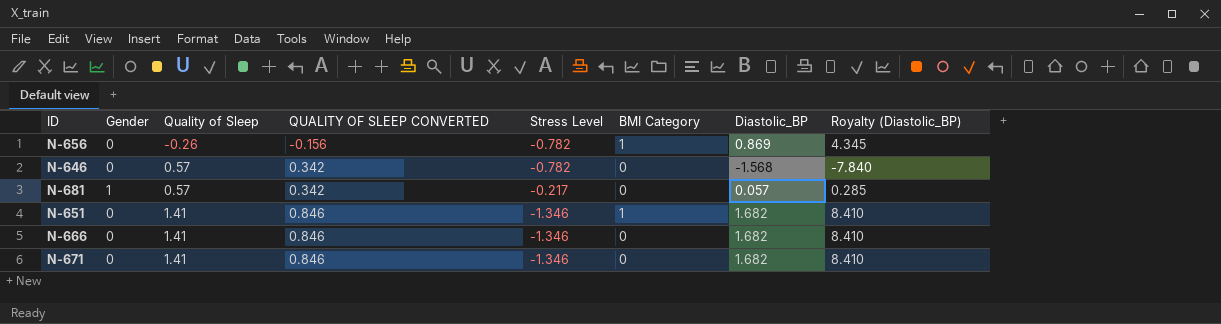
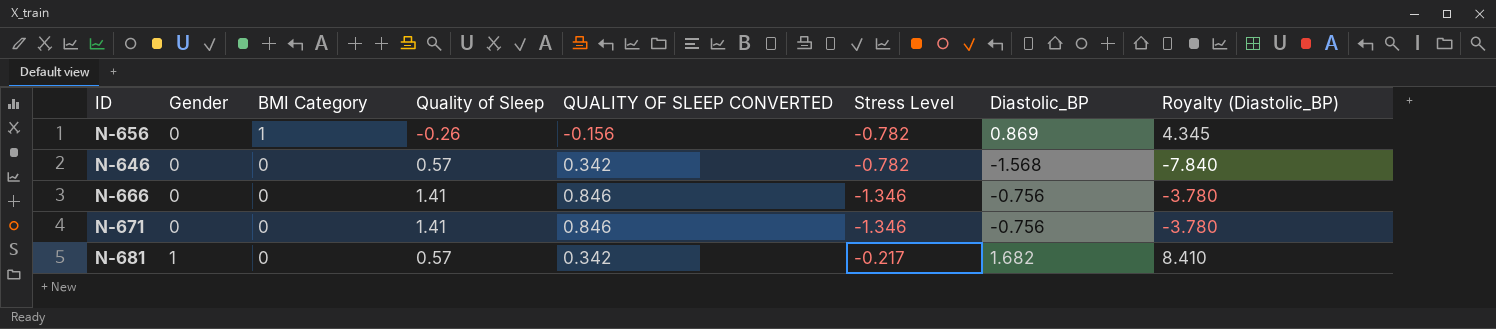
row order: Quality of Sleep ascending -> Gender ascending
column BMI Category | position: 6 -> 3
row N-651: 0 | 1.41 | 0.846 | -1.346 | 1 | 1.682 | 8.410 -> none
N-666 | Diastolic_BP: 1.682 -> -0.756
N-666 | Royalty (Diastolic_BP): 8.410 -> -3.780
N-671 | Diastolic_BP: 1.682 -> -0.756
N-671 | Royalty (Diastolic_BP): 8.410 -> -3.780
N-681 | Diastolic_BP: 0.057 -> 1.682
N-681 | Royalty (Diastolic_BP): 0.285 -> 8.410

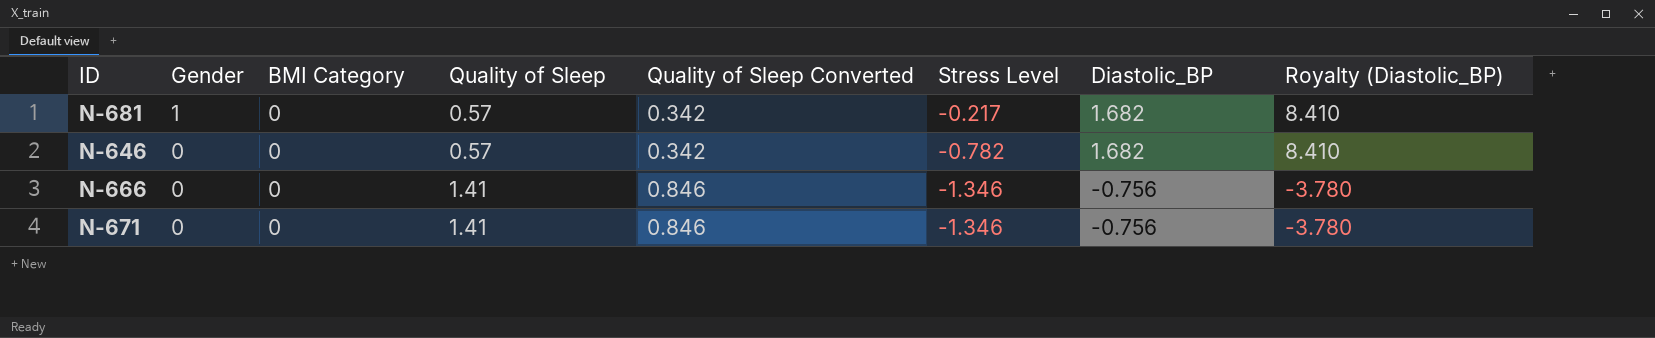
row order: Gender ascending -> Gender descending
column name: QUALITY OF SLEEP CONVERTED -> Quality of Sleep Converted
row N-656: 0 | 1 | -0.26 | -0.156 | -0.782 | 0.869 | 4.345 -> none
N-646 | Diastolic_BP: -1.568 -> 1.682
N-646 | Royalty (Diastolic_BP): -7.840 -> 8.410

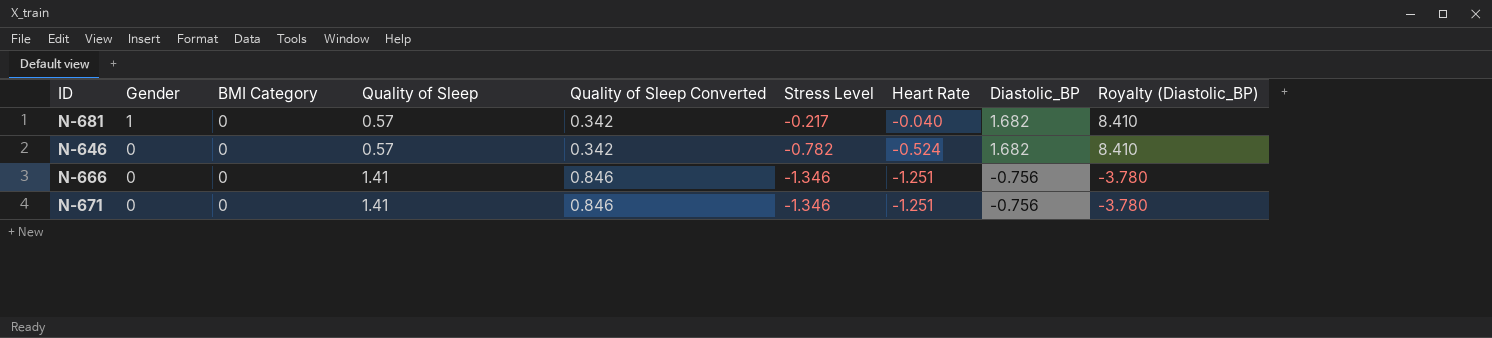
column Heart Rate | position: none -> 7

